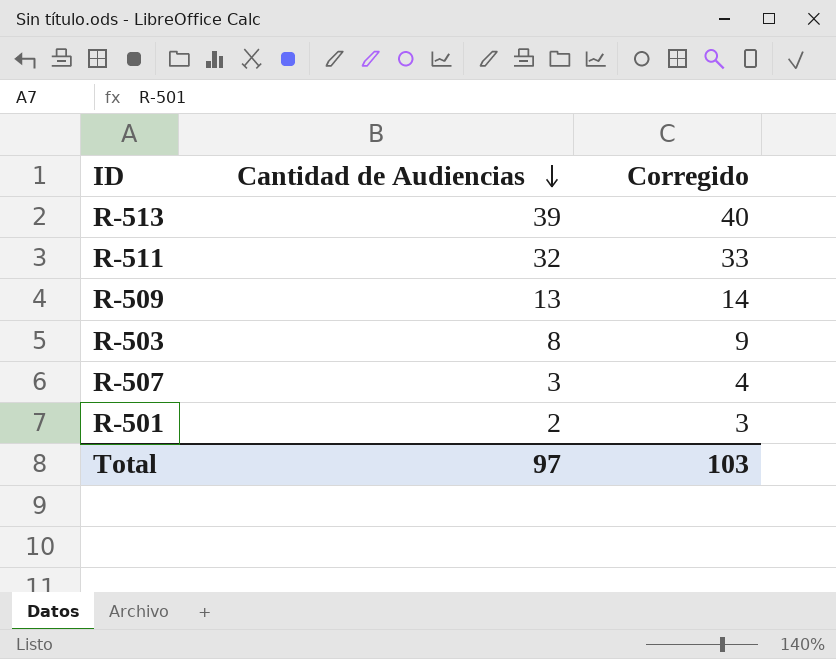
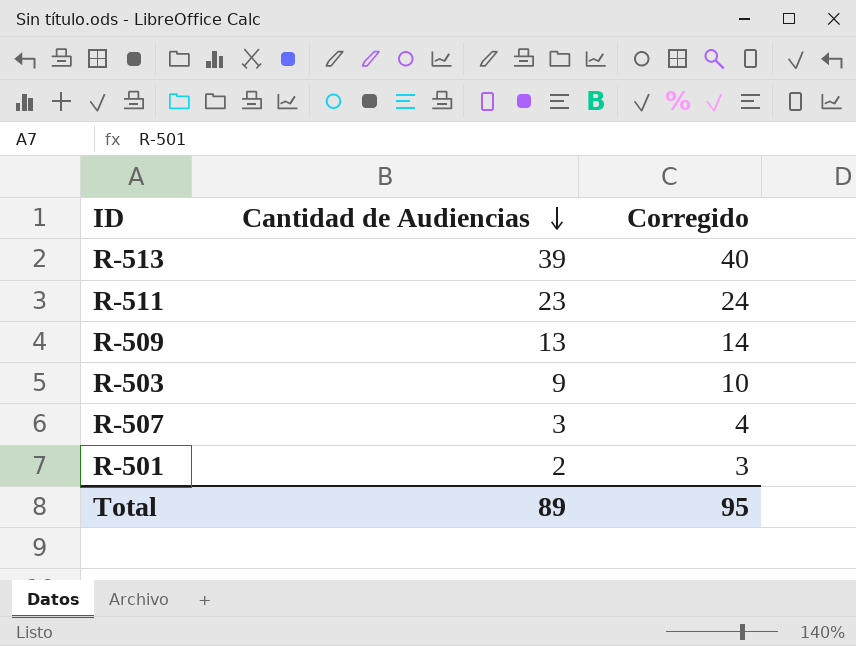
R-511 | Cantidad de Audiencias: 32 -> 23
R-511 | Corregido: 33 -> 24
R-503 | Cantidad de Audiencias: 8 -> 9
R-503 | Corregido: 9 -> 10
Total | Cantidad de Audiencias: 97 -> 89
Total | Corregido: 103 -> 95

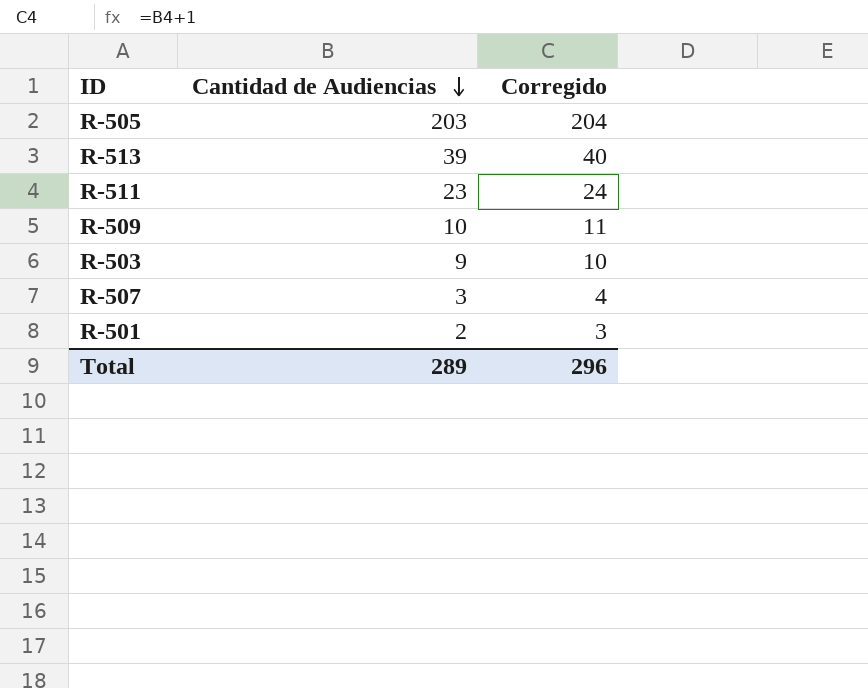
row R-505: none -> 203 | 204
R-509 | Cantidad de Audiencias: 13 -> 10
R-509 | Corregido: 14 -> 11
Total | Cantidad de Audiencias: 89 -> 289
Total | Corregido: 95 -> 296

